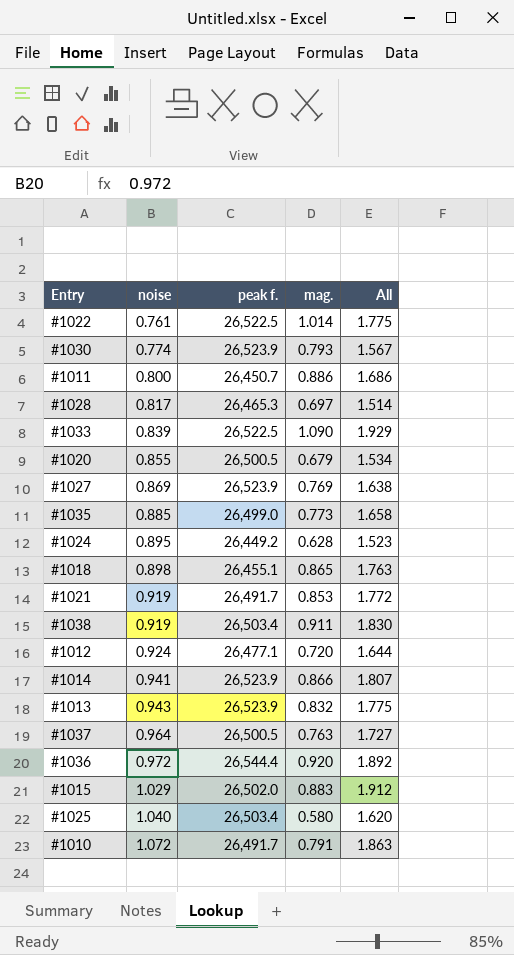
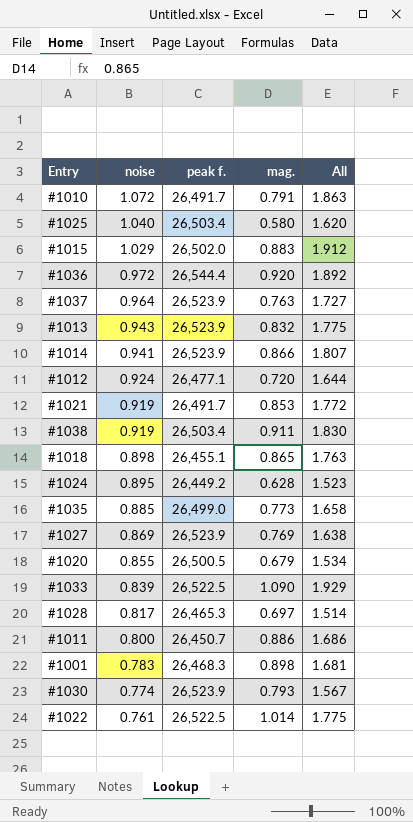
row order: noise ascending -> noise descending
#1037 | peak f.: 26,500.5 -> 26,523.9
row #1001: none -> 0.783 | 26,468.3 | 0.898 | 1.681

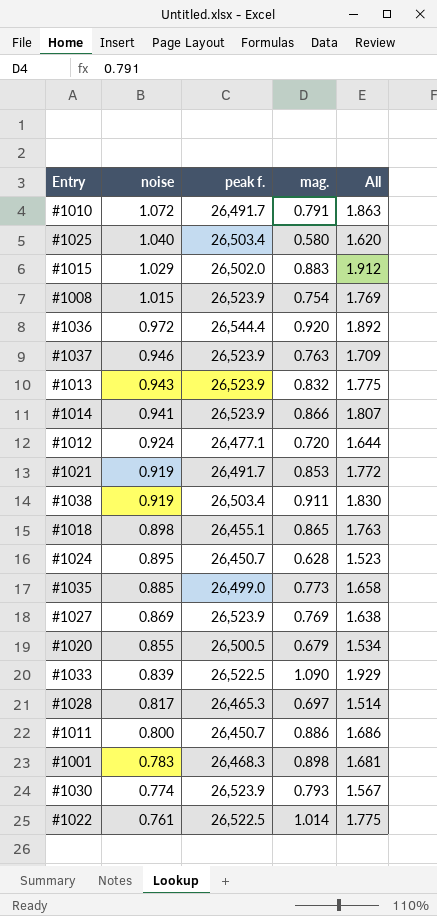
row #1008: none -> 1.015 | 26,523.9 | 0.754 | 1.769
#1037 | noise: 0.964 -> 0.946
#1037 | All: 1.727 -> 1.709
#1024 | peak f.: 26,449.2 -> 26,450.7

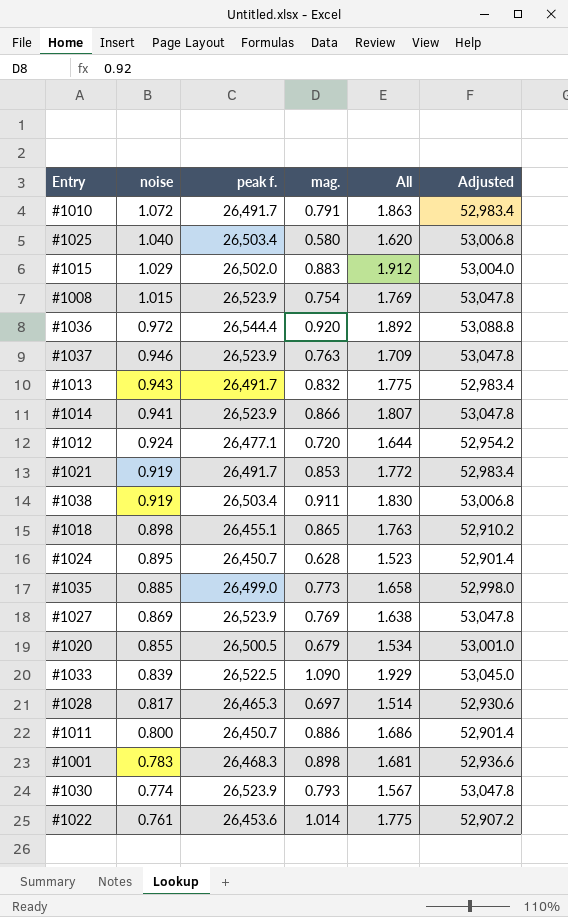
column Adjusted | formula: none -> [peak f.] * 2
#1013 | peak f.: 26,523.9 -> 26,491.7
#1022 | peak f.: 26,522.5 -> 26,453.6

